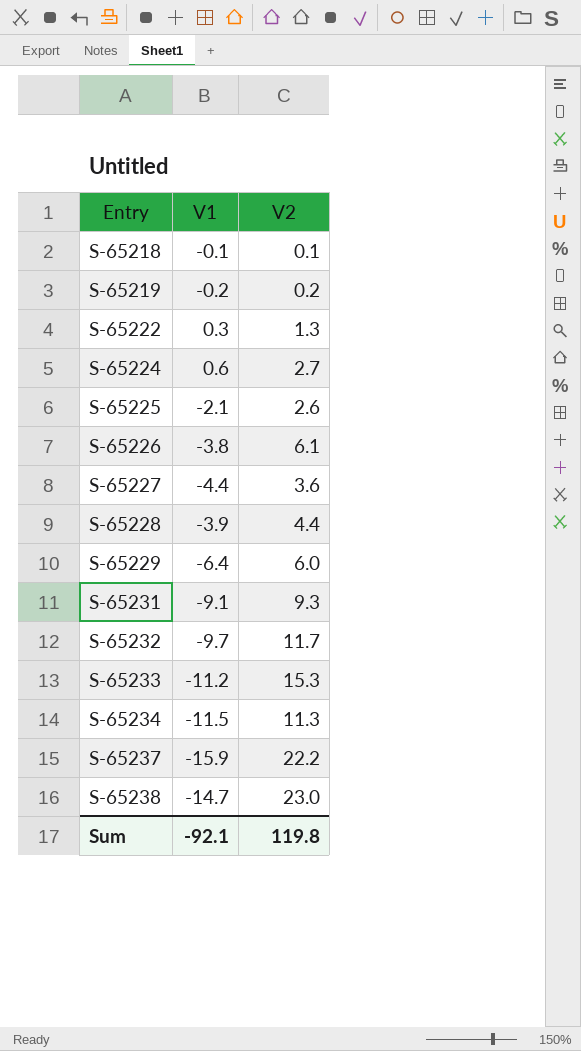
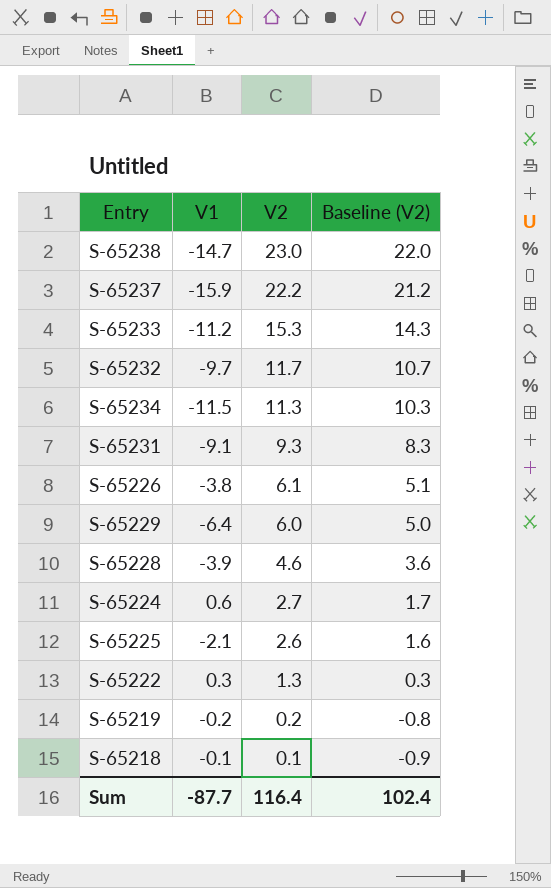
row order: Entry ascending -> V2 descending
column Baseline (V2) | formula: none -> [V2] - 1
row S-65227: -4.4 | 3.6 -> none
S-65228 | V2: 4.4 -> 4.6
Sum | V1: -92.1 -> -87.7
Sum | V2: 119.8 -> 116.4

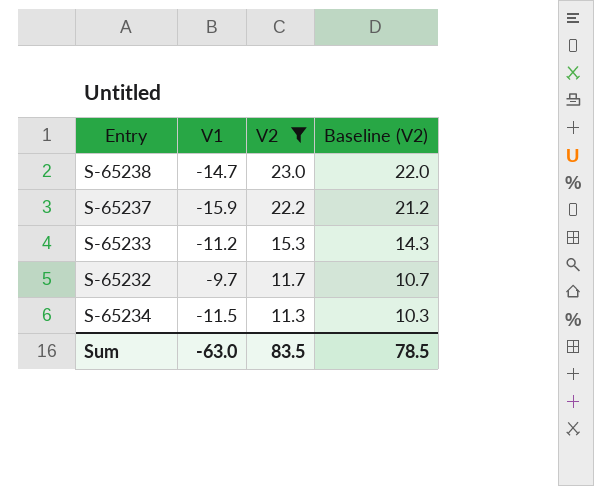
filter: none -> V2 >= 11.3
Sum | V1: -87.7 -> -63.0
Sum | V2: 116.4 -> 83.5
Sum | Baseline (V2): 102.4 -> 78.5

